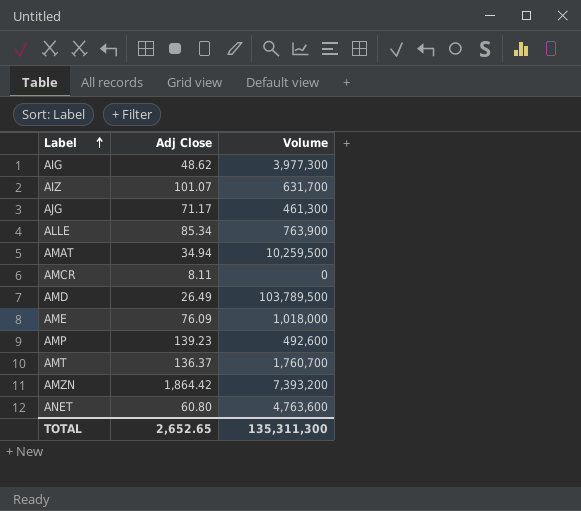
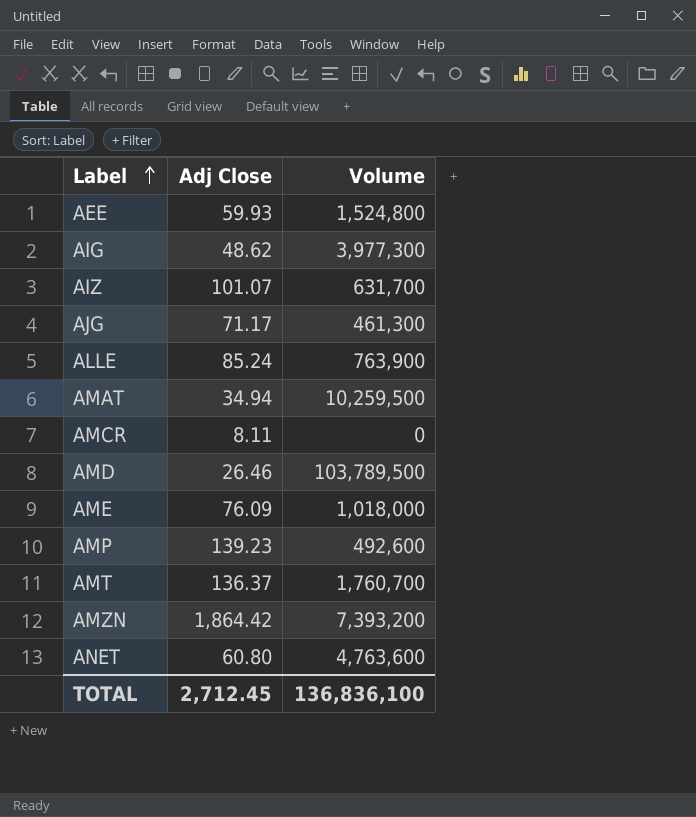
row AEE: none -> 59.93 | 1,524,800
ALLE | Adj Close: 85.34 -> 85.24
AMD | Adj Close: 26.49 -> 26.46
TOTAL | Adj Close: 2,652.65 -> 2,712.45
TOTAL | Volume: 135,311,300 -> 136,836,100

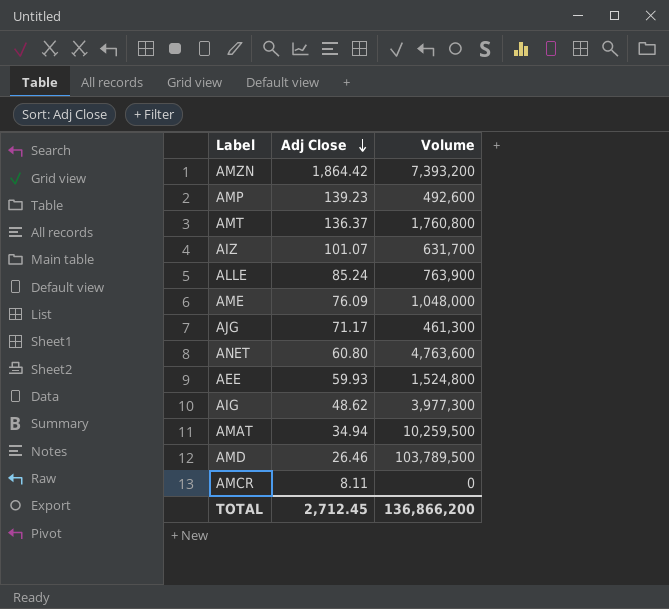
row order: Label ascending -> Adj Close descending
AMT | Volume: 1,760,700 -> 1,760,800
AME | Volume: 1,018,000 -> 1,048,000
TOTAL | Volume: 136,836,100 -> 136,866,200

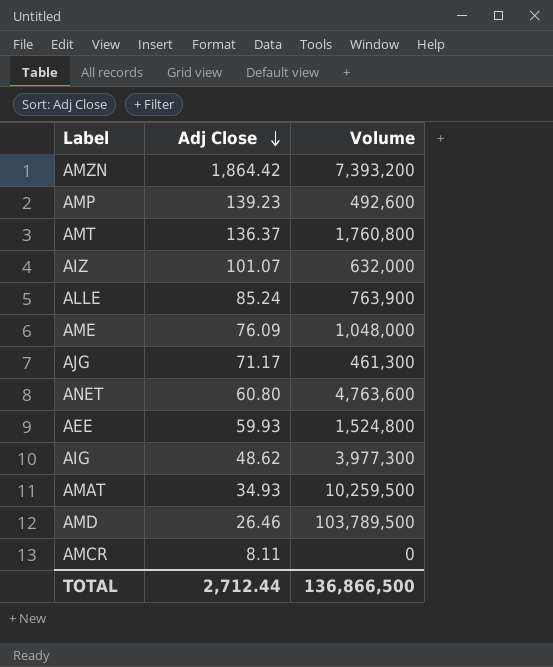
AIZ | Volume: 631,700 -> 632,000
AMAT | Adj Close: 34.94 -> 34.93
TOTAL | Adj Close: 2,712.45 -> 2,712.44
TOTAL | Volume: 136,866,200 -> 136,866,500

